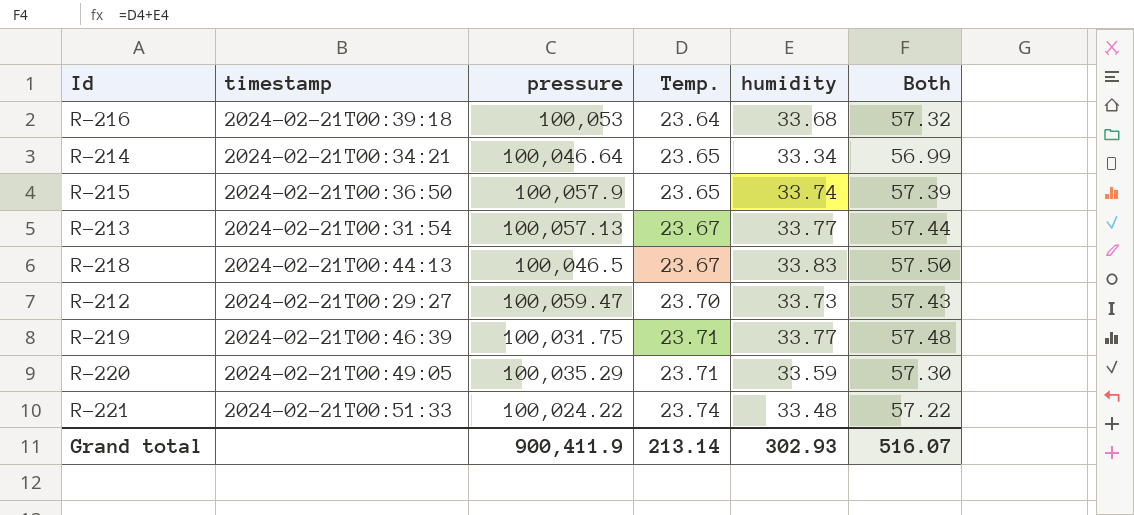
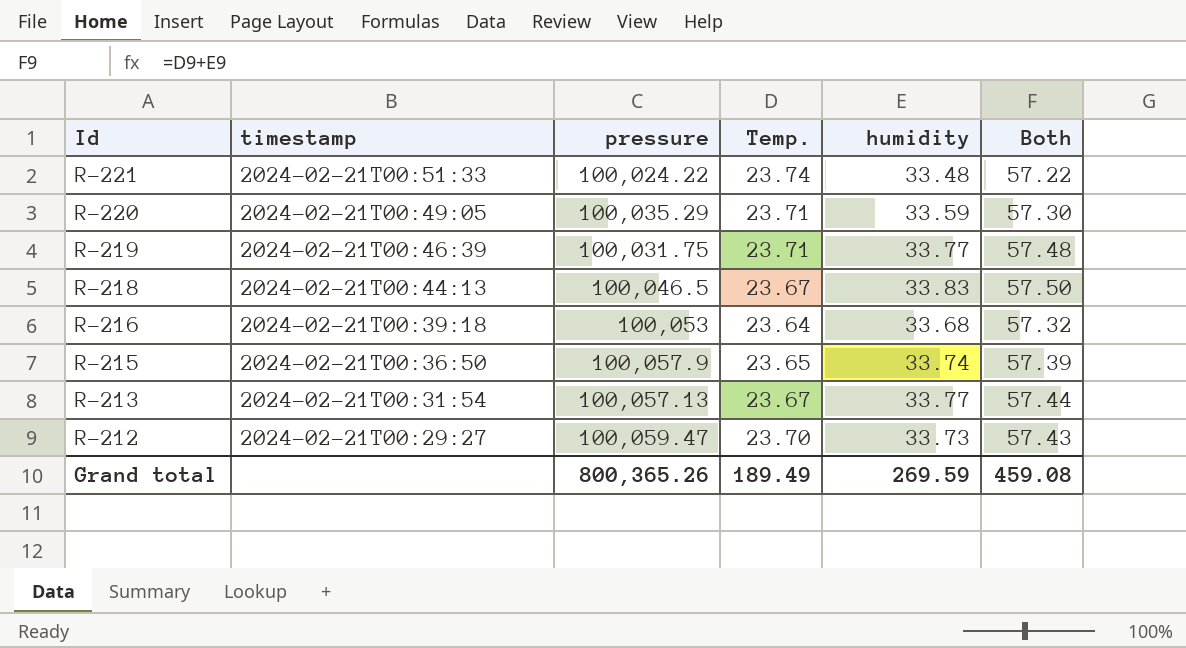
row order: Temp. ascending -> Id descending
row R-214: 2024-02-21T00:34:21 | 100,046.64 | 23.65 | 33.34 | 56.99 -> none
Grand total | pressure: 900,411.9 -> 800,365.26
Grand total | Temp.: 213.14 -> 189.49
Grand total | humidity: 302.93 -> 269.59
Grand total | Both: 516.07 -> 459.08

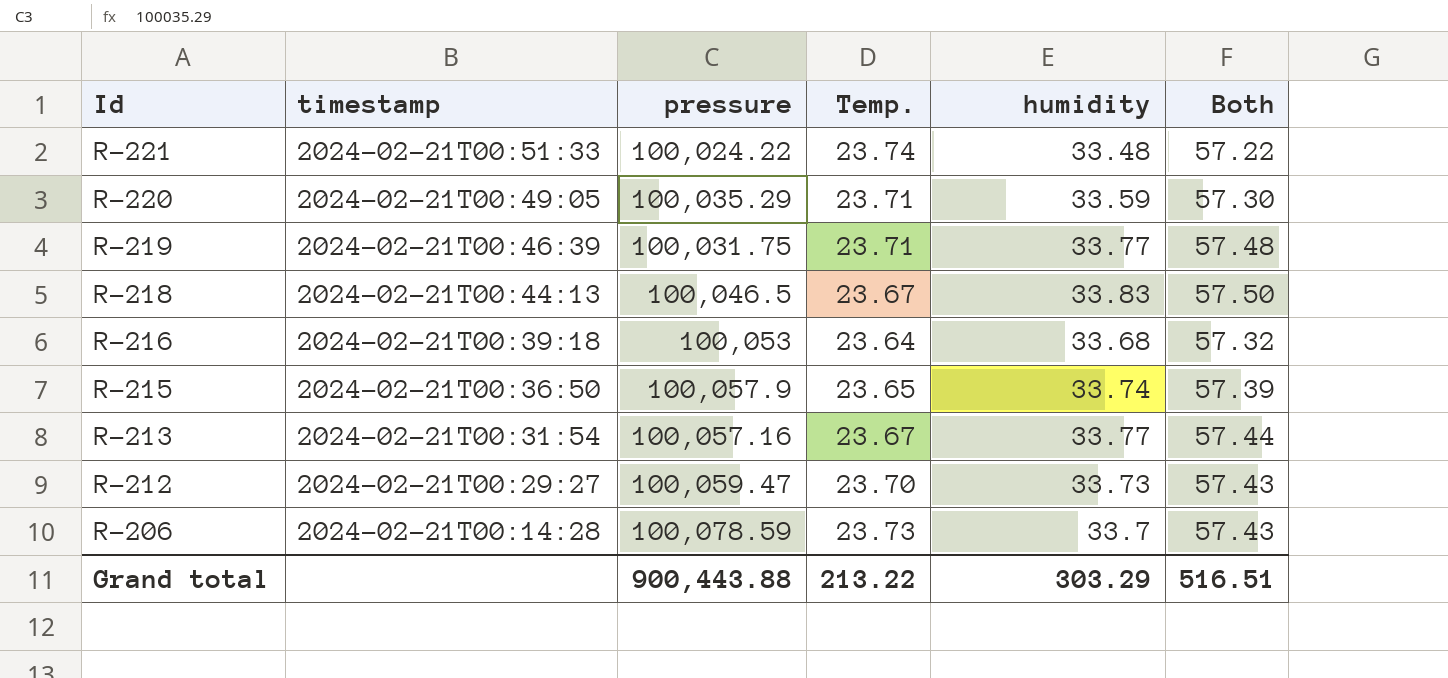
R-213 | pressure: 100,057.13 -> 100,057.16
row R-206: none -> 2024-02-21T00:14:28 | 100,078.59 | 23.73 | 33.7 | 57.43
Grand total | pressure: 800,365.26 -> 900,443.88
Grand total | Temp.: 189.49 -> 213.22
Grand total | humidity: 269.59 -> 303.29
Grand total | Both: 459.08 -> 516.51

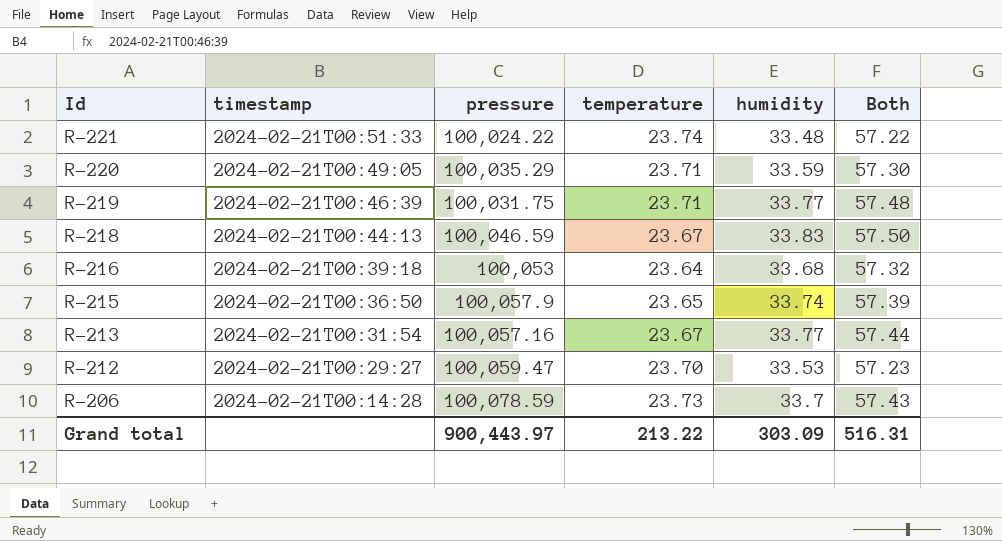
column name: Temp. -> temperature
R-218 | pressure: 100,046.5 -> 100,046.59
R-212 | humidity: 33.73 -> 33.53
R-212 | Both: 57.43 -> 57.23
Grand total | pressure: 900,443.88 -> 900,443.97
Grand total | humidity: 303.29 -> 303.09
Grand total | Both: 516.51 -> 516.31

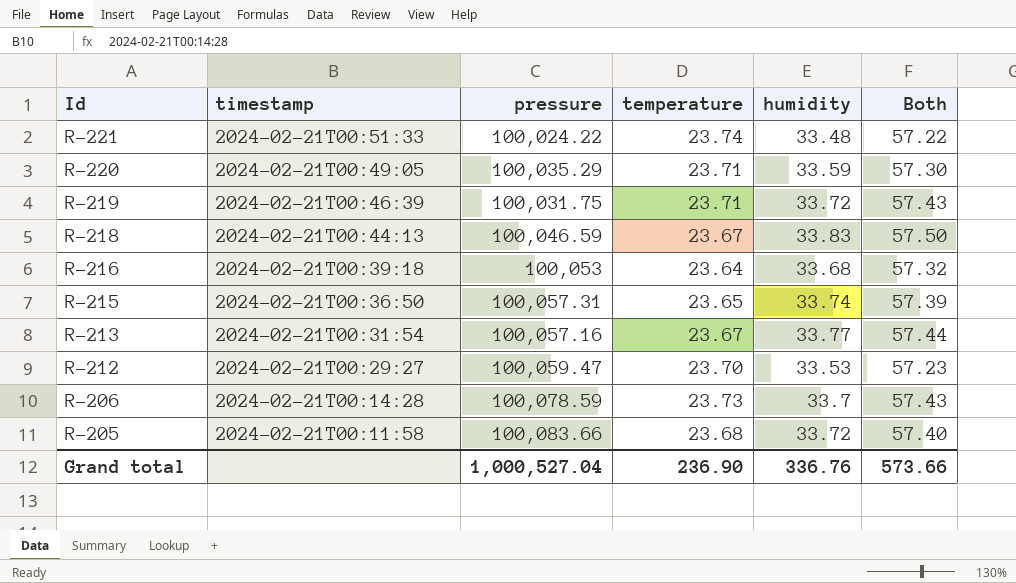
R-219 | humidity: 33.77 -> 33.72
R-219 | Both: 57.48 -> 57.43
R-215 | pressure: 100,057.9 -> 100,057.31
row R-205: none -> 2024-02-21T00:11:58 | 100,083.66 | 23.68 | 33.72 | 57.40
Grand total | pressure: 900,443.97 -> 1,000,527.04
Grand total | temperature: 213.22 -> 236.90
Grand total | humidity: 303.09 -> 336.76
Grand total | Both: 516.31 -> 573.66

